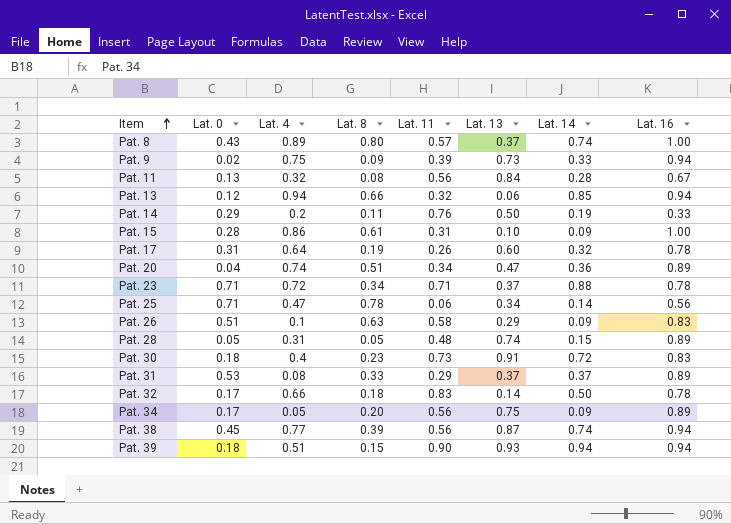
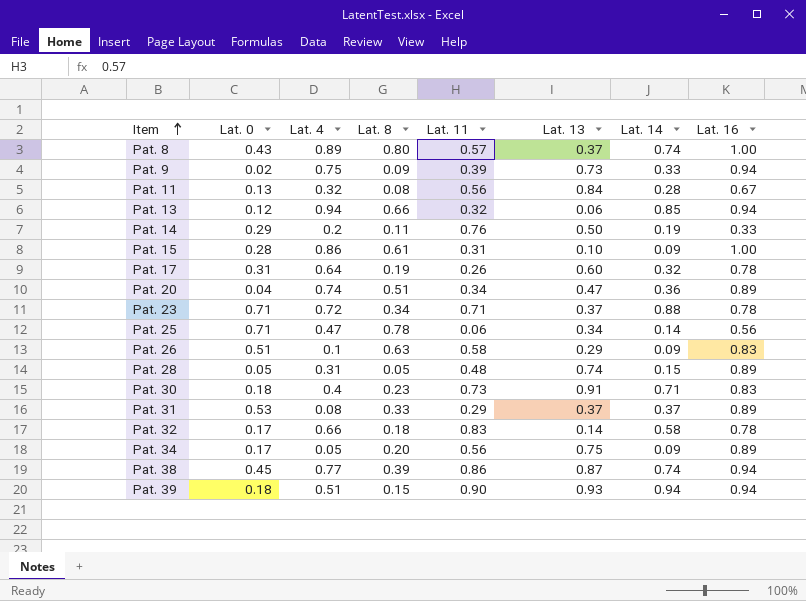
Pat. 30 | Lat. 14: 0.72 -> 0.71
Pat. 32 | Lat. 14: 0.50 -> 0.58
Pat. 38 | Lat. 11: 0.56 -> 0.86

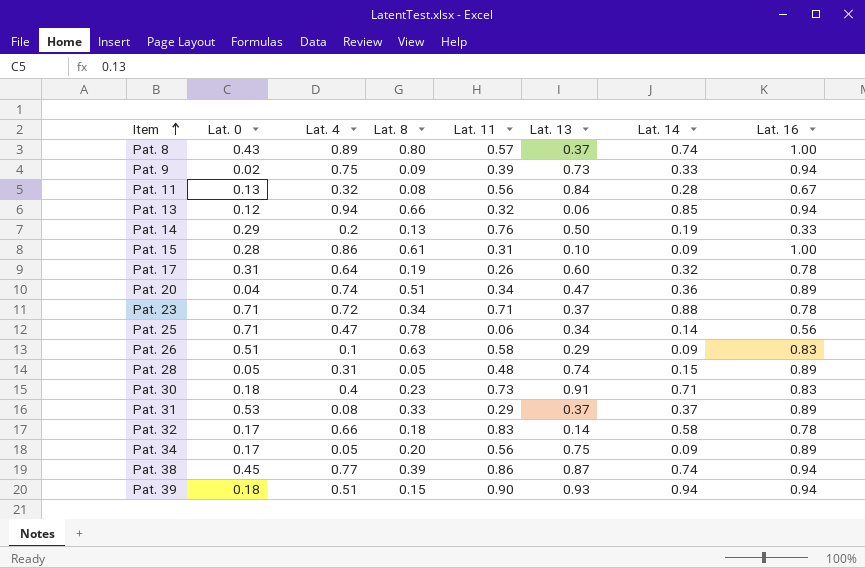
Pat. 14 | Lat. 8: 0.11 -> 0.13

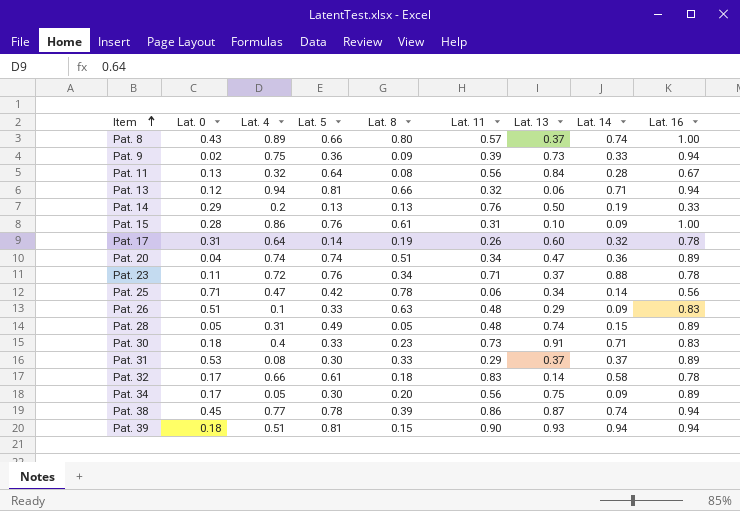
column Lat. 5 | position: none -> 4
Pat. 13 | Lat. 14: 0.85 -> 0.71
Pat. 23 | Lat. 0: 0.71 -> 0.11
Pat. 26 | Lat. 11: 0.58 -> 0.48

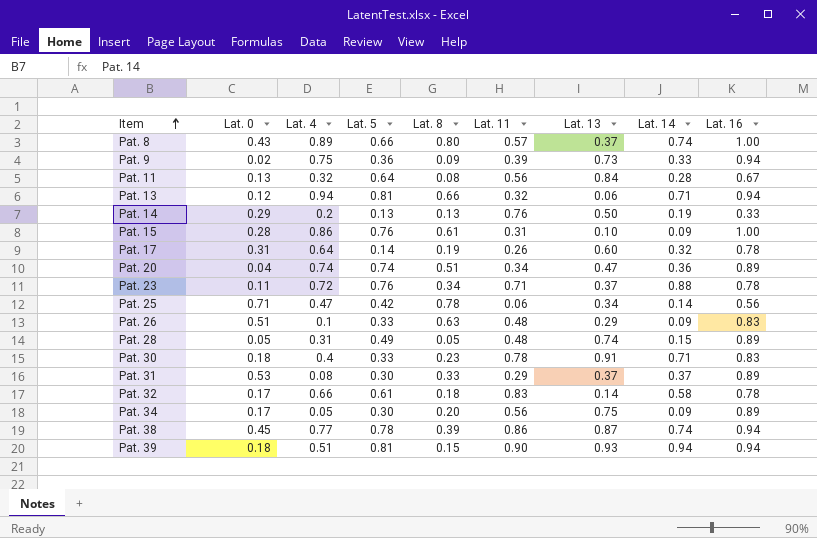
Pat. 30 | Lat. 11: 0.73 -> 0.78

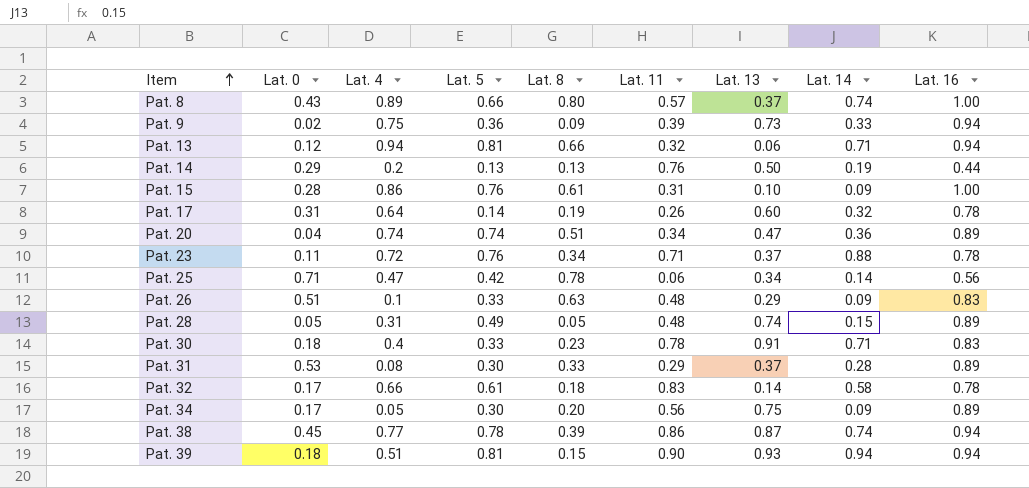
row Pat. 11: 0.13 | 0.32 | 0.64 | 0.08 | 0.56 | 0.84 | 0.28 | 0.67 -> none
Pat. 14 | Lat. 16: 0.33 -> 0.44
Pat. 31 | Lat. 14: 0.37 -> 0.28

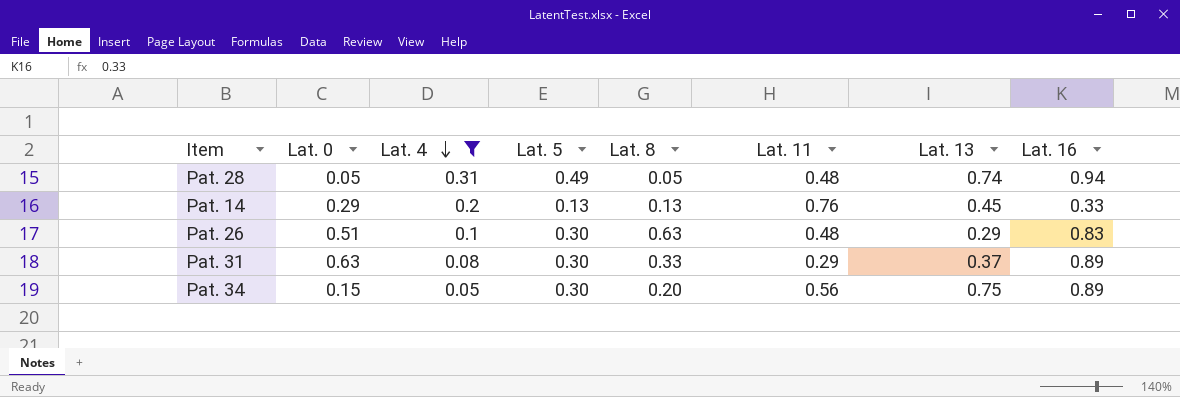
filter: none -> Lat. 4 <= 0.31
row order: Item ascending -> Lat. 4 descending
column Lat. 14 | position: 8 -> none
Pat. 28 | Lat. 16: 0.89 -> 0.94
Pat. 14 | Lat. 13: 0.50 -> 0.45
Pat. 14 | Lat. 16: 0.44 -> 0.33
Pat. 26 | Lat. 5: 0.33 -> 0.30
Pat. 31 | Lat. 0: 0.53 -> 0.63
Pat. 34 | Lat. 0: 0.17 -> 0.15

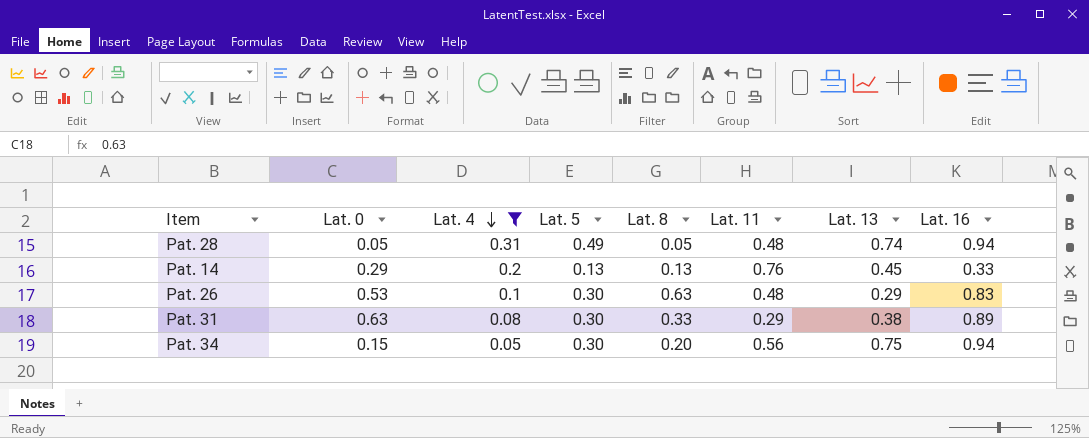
Pat. 26 | Lat. 0: 0.51 -> 0.53
Pat. 31 | Lat. 13: 0.37 -> 0.38
Pat. 34 | Lat. 16: 0.89 -> 0.94

